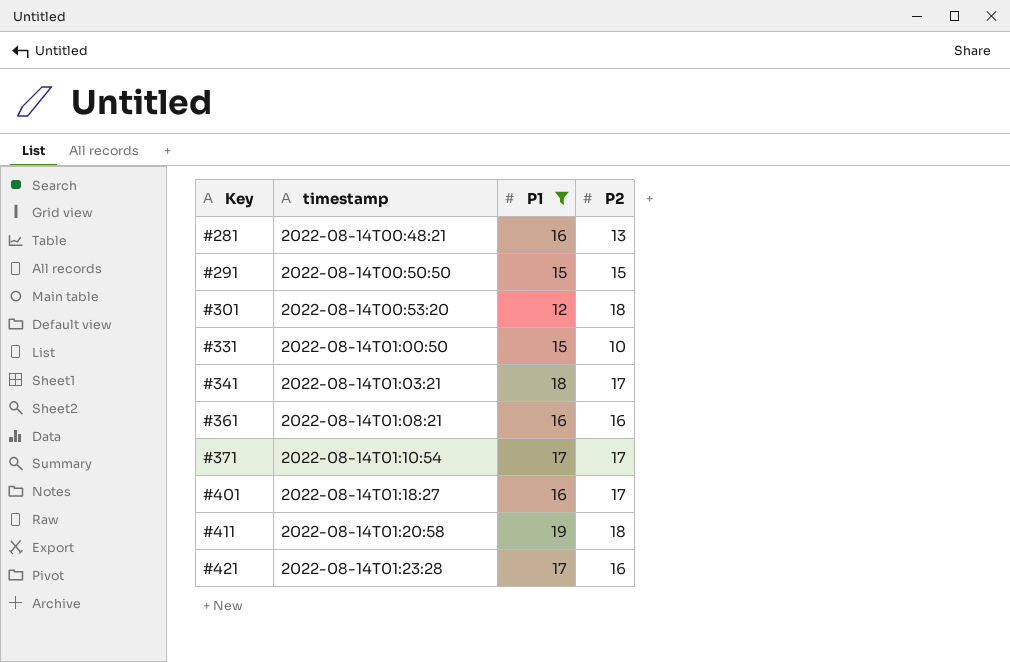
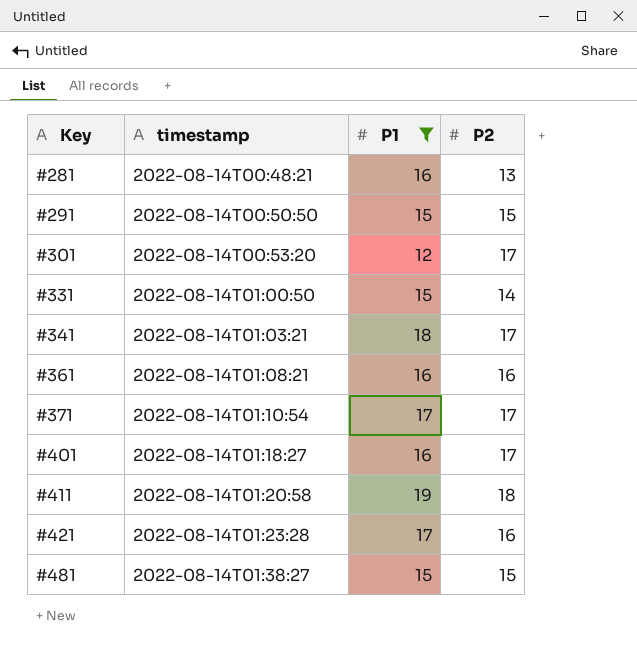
#301 | P2: 18 -> 17
#331 | P2: 10 -> 14
row #481: none -> 2022-08-14T01:38:27 | 15 | 15

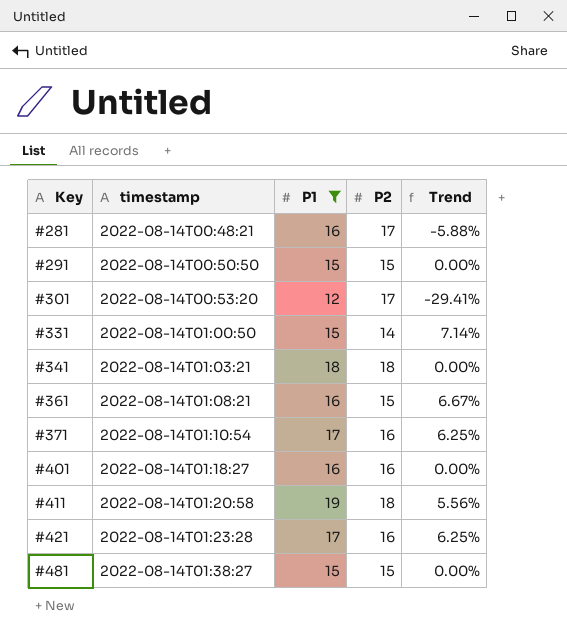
column Trend | formula: none -> ([P1] - [P2]) / [P2]
#281 | P2: 13 -> 17
#341 | P2: 17 -> 18
#361 | P2: 16 -> 15
#371 | P2: 17 -> 16
#401 | P2: 17 -> 16

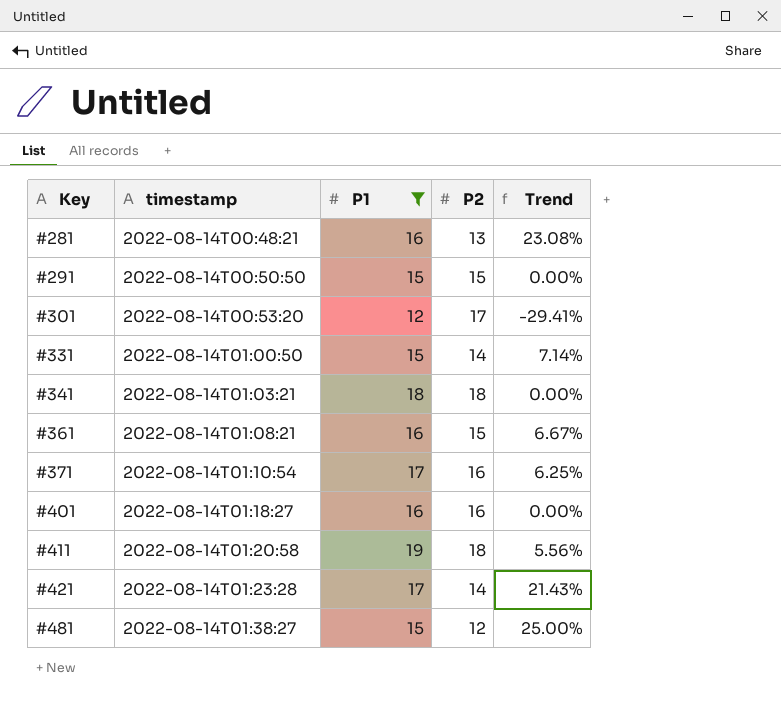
#281 | P2: 17 -> 13
#281 | Trend: -5.88% -> 23.08%
#421 | P2: 16 -> 14
#421 | Trend: 6.25% -> 21.43%
#481 | P2: 15 -> 12
#481 | Trend: 0.00% -> 25.00%

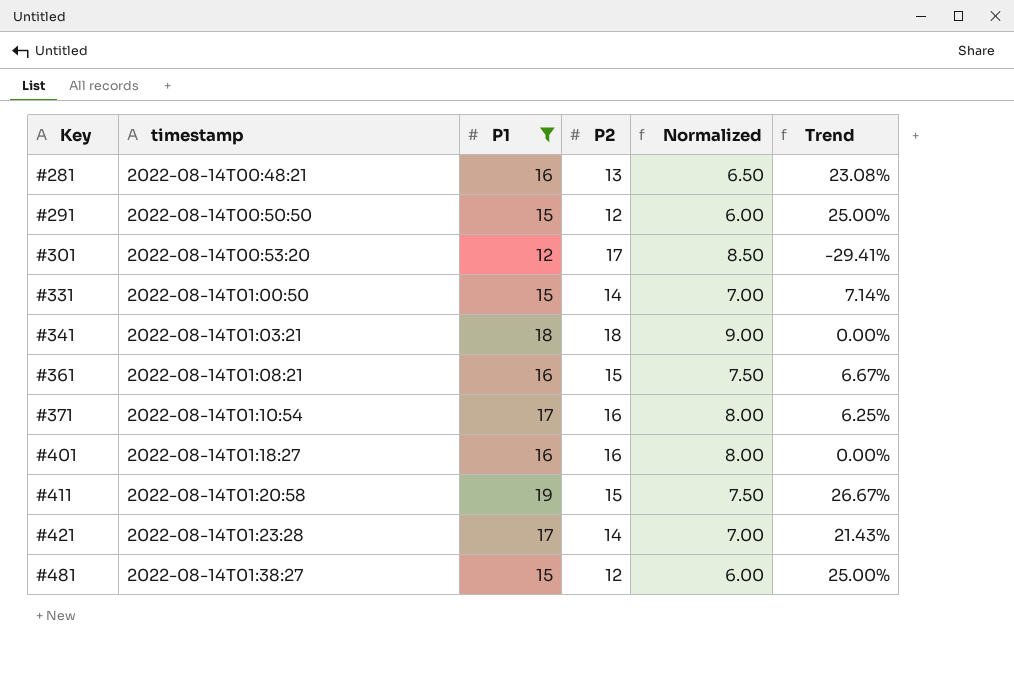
column Normalized | formula: none -> [P2] * 0.5
#291 | P2: 15 -> 12
#291 | Trend: 0.00% -> 25.00%
#411 | P2: 18 -> 15
#411 | Trend: 5.56% -> 26.67%

